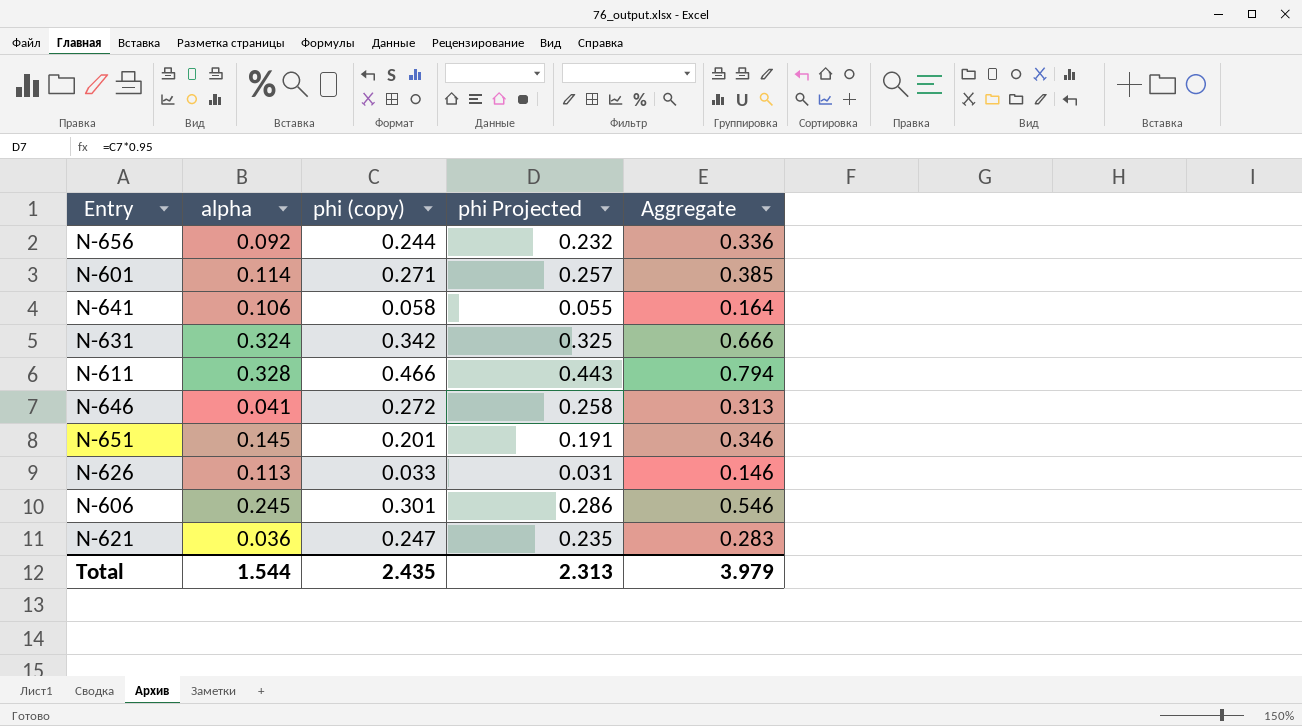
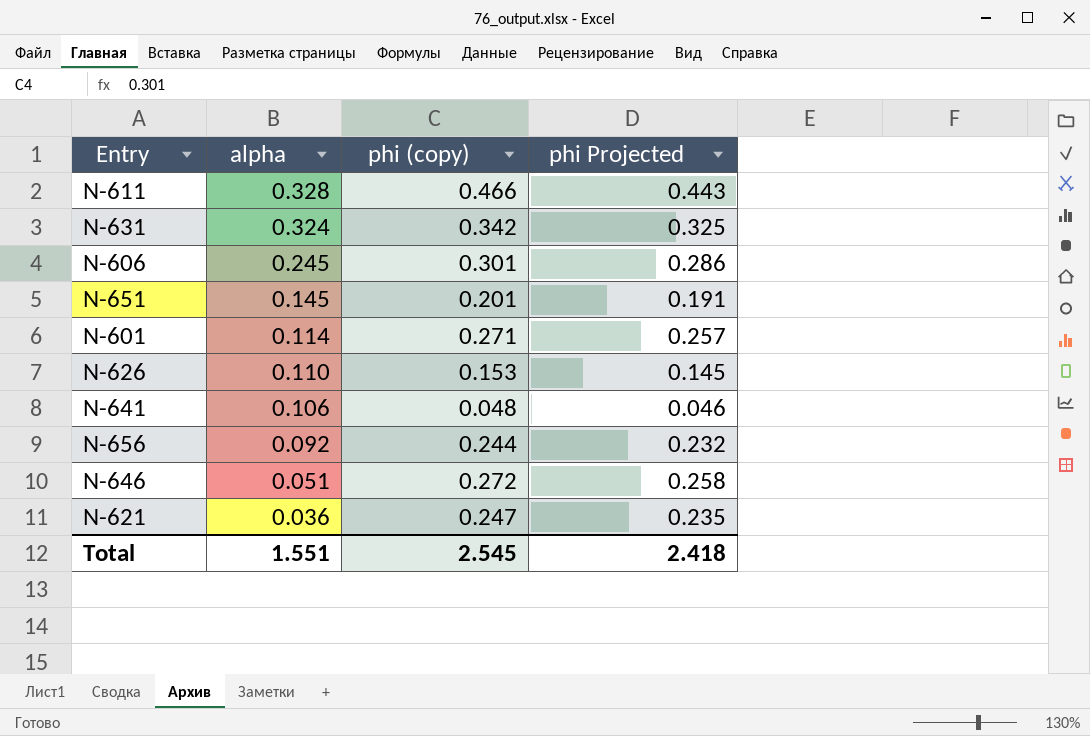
row order: none -> alpha descending
column Aggregate | formula: [alpha] + [phi (copy)] -> none
N-626 | alpha: 0.113 -> 0.110
N-626 | phi (copy): 0.033 -> 0.153
N-626 | phi Projected: 0.031 -> 0.145
N-641 | phi (copy): 0.058 -> 0.048
N-641 | phi Projected: 0.055 -> 0.046
N-646 | alpha: 0.041 -> 0.051
Total | alpha: 1.544 -> 1.551
Total | phi (copy): 2.435 -> 2.545
Total | phi Projected: 2.313 -> 2.418

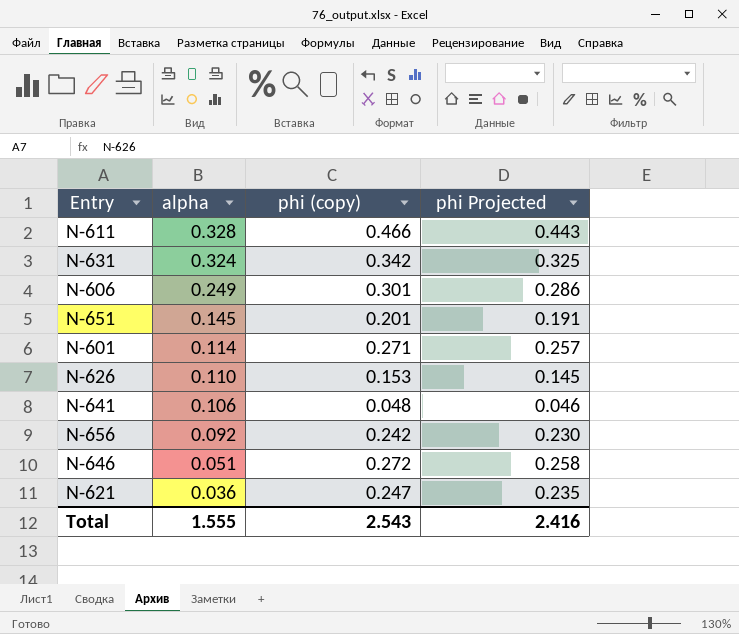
N-606 | alpha: 0.245 -> 0.249
N-656 | phi (copy): 0.244 -> 0.242
N-656 | phi Projected: 0.232 -> 0.230
Total | alpha: 1.551 -> 1.555
Total | phi (copy): 2.545 -> 2.543
Total | phi Projected: 2.418 -> 2.416

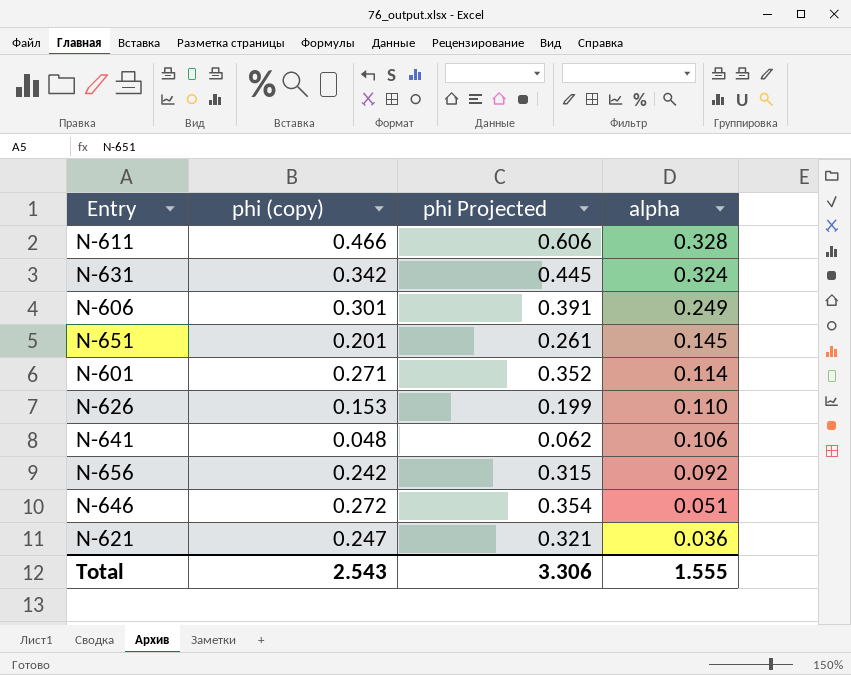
column phi Projected | formula: [phi (copy)] * 0.95 -> [phi (copy)] * 1.3
column alpha | position: 2 -> 4
Total | phi Projected: 2.416 -> 3.306

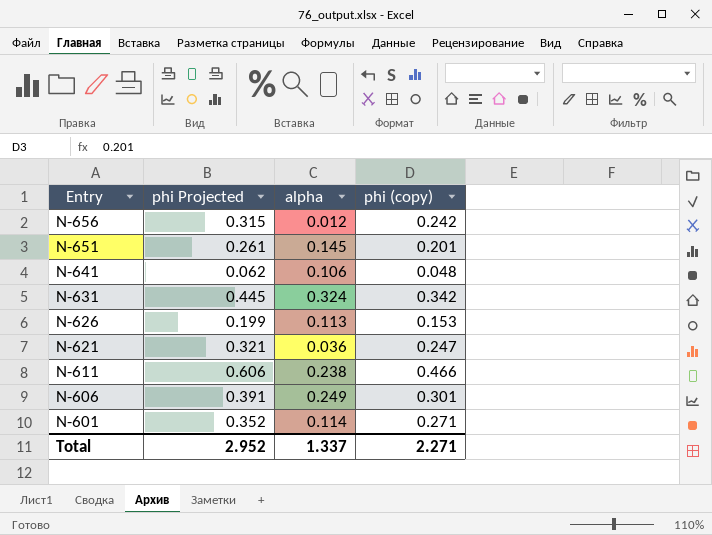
row order: alpha descending -> Entry descending
column phi (copy) | position: 2 -> 4
row N-646: 0.272 | 0.354 | 0.051 -> none
N-656 | alpha: 0.092 -> 0.012
N-626 | alpha: 0.110 -> 0.113
N-611 | alpha: 0.328 -> 0.238
Total | phi Projected: 3.306 -> 2.952
Total | alpha: 1.555 -> 1.337
Total | phi (copy): 2.543 -> 2.271

